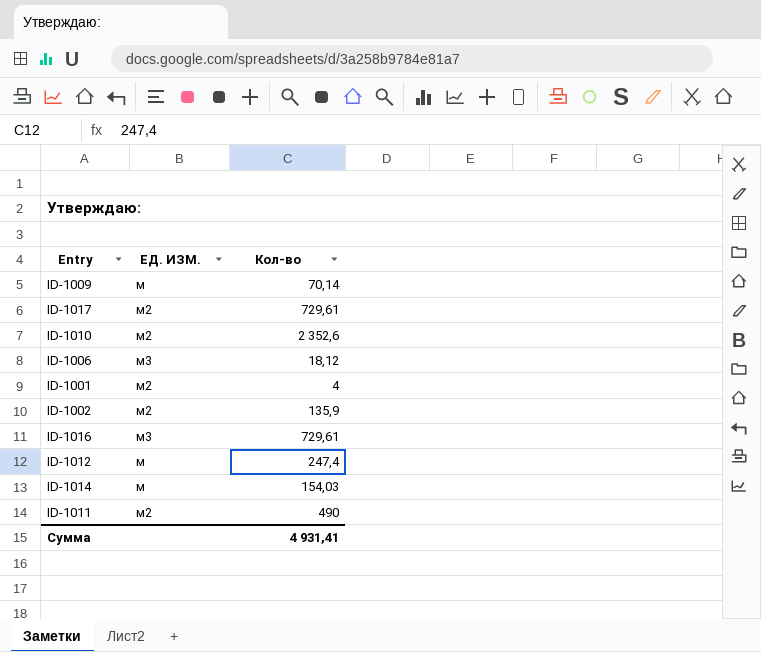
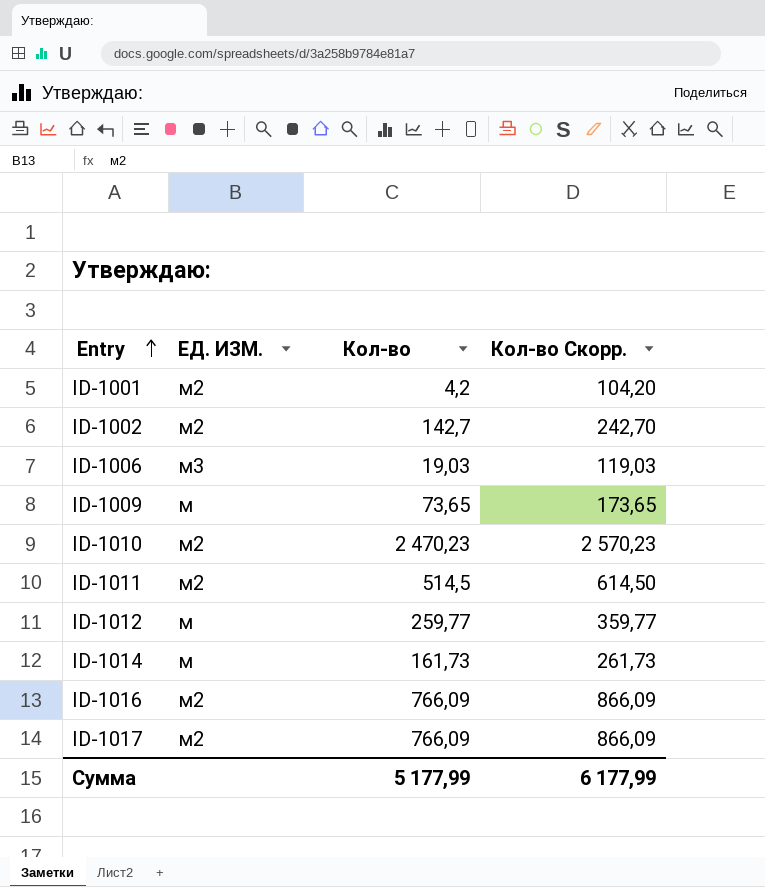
row order: none -> Entry ascending
column Кол-во Скорр. | formula: none -> [Кол-во] + 100
ID-1001 | Кол-во: 4 -> 4,2
ID-1002 | Кол-во: 135,9 -> 142,7
ID-1006 | Кол-во: 18,12 -> 19,03
ID-1009 | Кол-во: 70,14 -> 73,65
ID-1010 | Кол-во: 2 352,6 -> 2 470,23
ID-1011 | Кол-во: 490 -> 514,5
ID-1012 | Кол-во: 247,4 -> 259,77
ID-1014 | Кол-во: 154,03 -> 161,73
ID-1016 | ЕД. ИЗМ.: м3 -> м2
ID-1016 | Кол-во: 729,61 -> 766,09
ID-1017 | Кол-во: 729,61 -> 766,09
Сумма | Кол-во: 4 931,41 -> 5 177,99

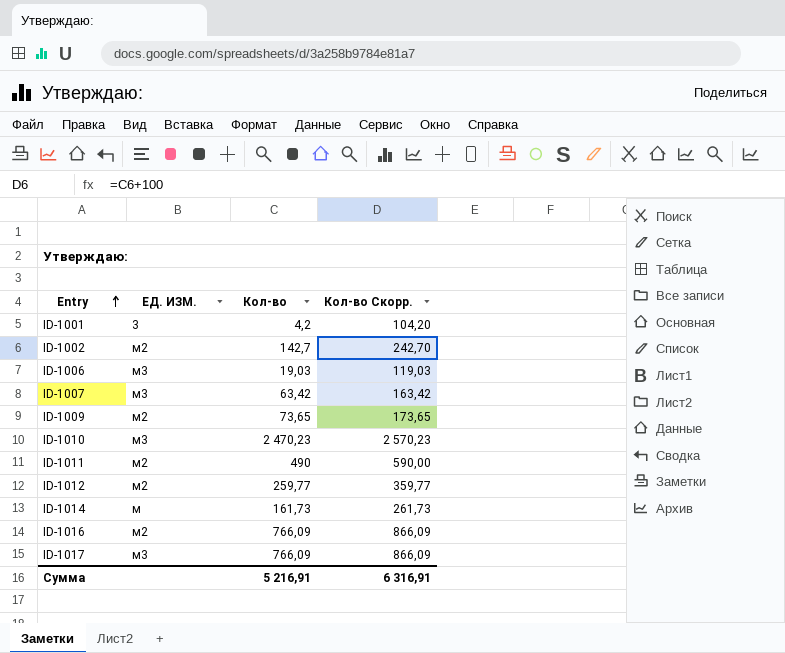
ID-1001 | ЕД. ИЗМ.: м2 -> 3
row ID-1007: none -> м3 | 63,42 | 163,42
ID-1009 | ЕД. ИЗМ.: м -> м2
ID-1010 | ЕД. ИЗМ.: м2 -> м3
ID-1011 | Кол-во: 514,5 -> 490
ID-1011 | Кол-во Скорр.: 614,50 -> 590,00
ID-1012 | ЕД. ИЗМ.: м -> м2
ID-1017 | ЕД. ИЗМ.: м2 -> м3
Сумма | Кол-во: 5 177,99 -> 5 216,91
Сумма | Кол-во Скорр.: 6 177,99 -> 6 316,91

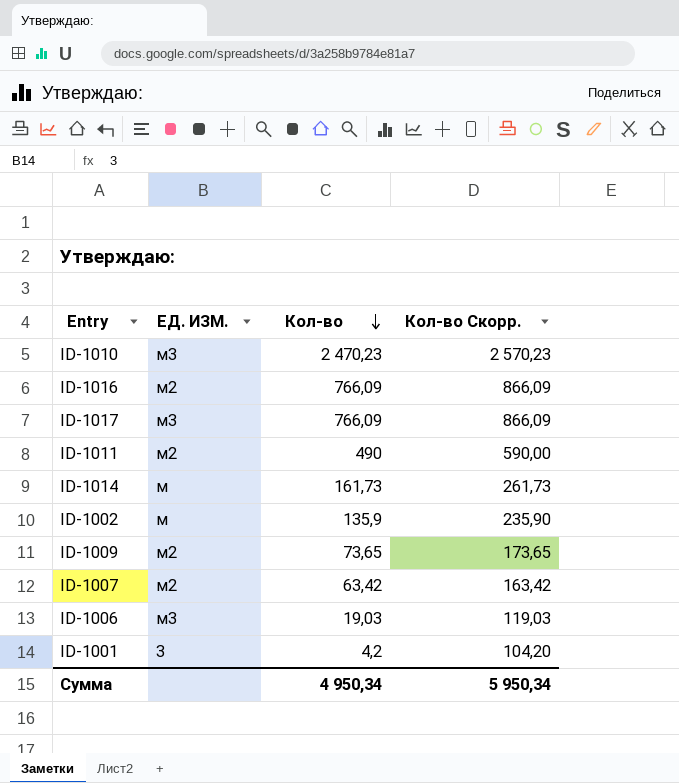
row order: Entry ascending -> Кол-во descending
row ID-1012: м2 | 259,77 | 359,77 -> none
ID-1002 | ЕД. ИЗМ.: м2 -> м
ID-1002 | Кол-во: 142,7 -> 135,9
ID-1002 | Кол-во Скорр.: 242,70 -> 235,90
ID-1007 | ЕД. ИЗМ.: м3 -> м2
Сумма | Кол-во: 5 216,91 -> 4 950,34
Сумма | Кол-во Скорр.: 6 316,91 -> 5 950,34

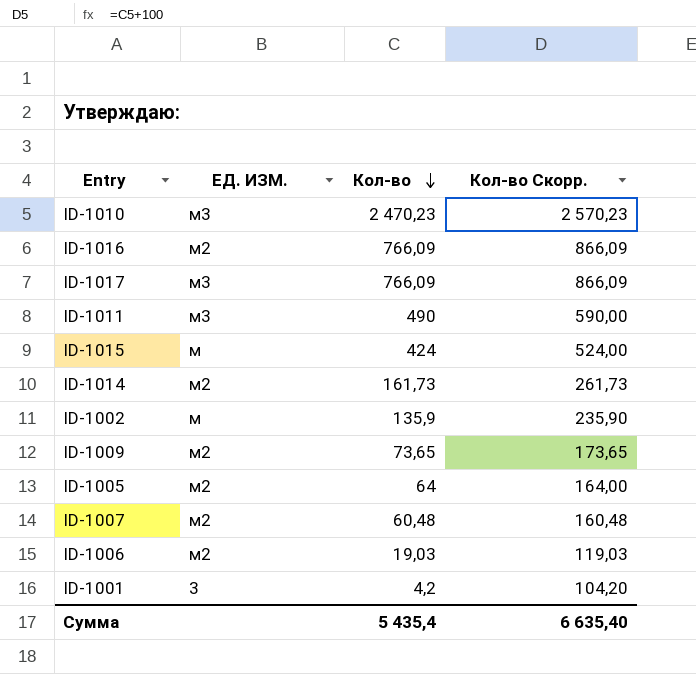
ID-1011 | ЕД. ИЗМ.: м2 -> м3
row ID-1015: none -> м | 424 | 524,00
ID-1014 | ЕД. ИЗМ.: м -> м2
row ID-1005: none -> м2 | 64 | 164,00
ID-1007 | Кол-во: 63,42 -> 60,48
ID-1007 | Кол-во Скорр.: 163,42 -> 160,48
ID-1006 | ЕД. ИЗМ.: м3 -> м2
Сумма | Кол-во: 4 950,34 -> 5 435,4
Сумма | Кол-во Скорр.: 5 950,34 -> 6 635,40

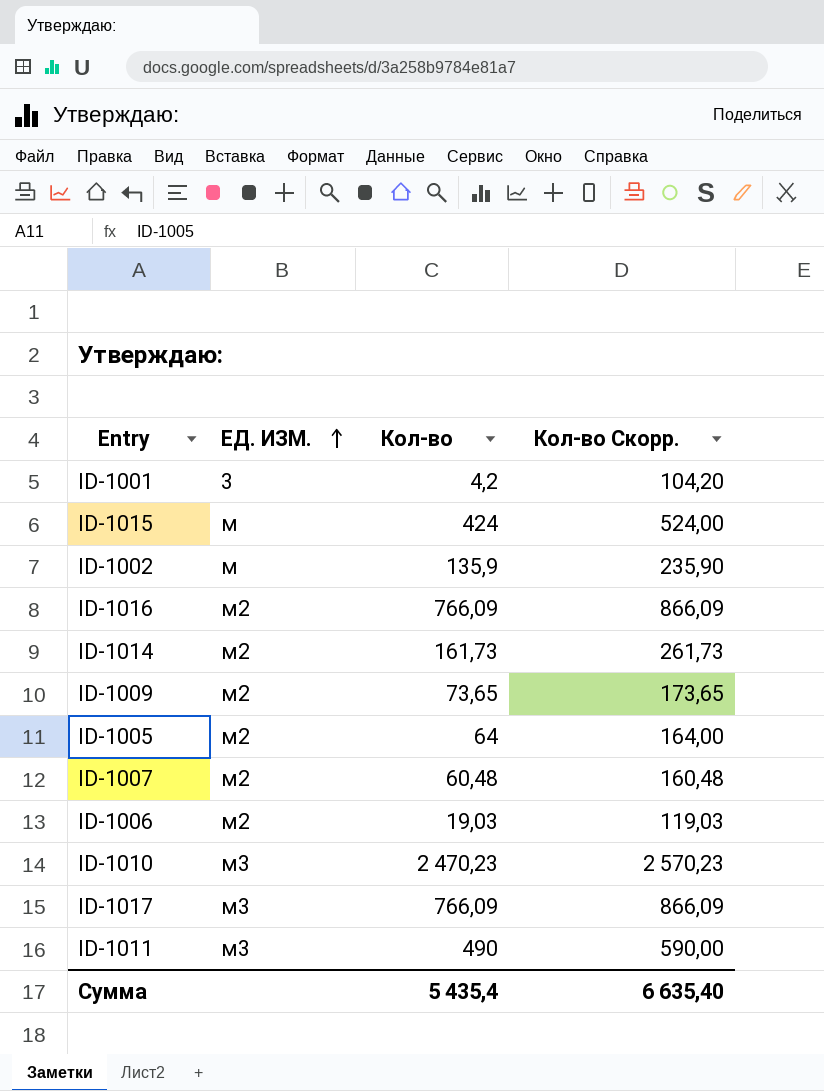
row order: Кол-во descending -> ЕД. ИЗМ. ascending

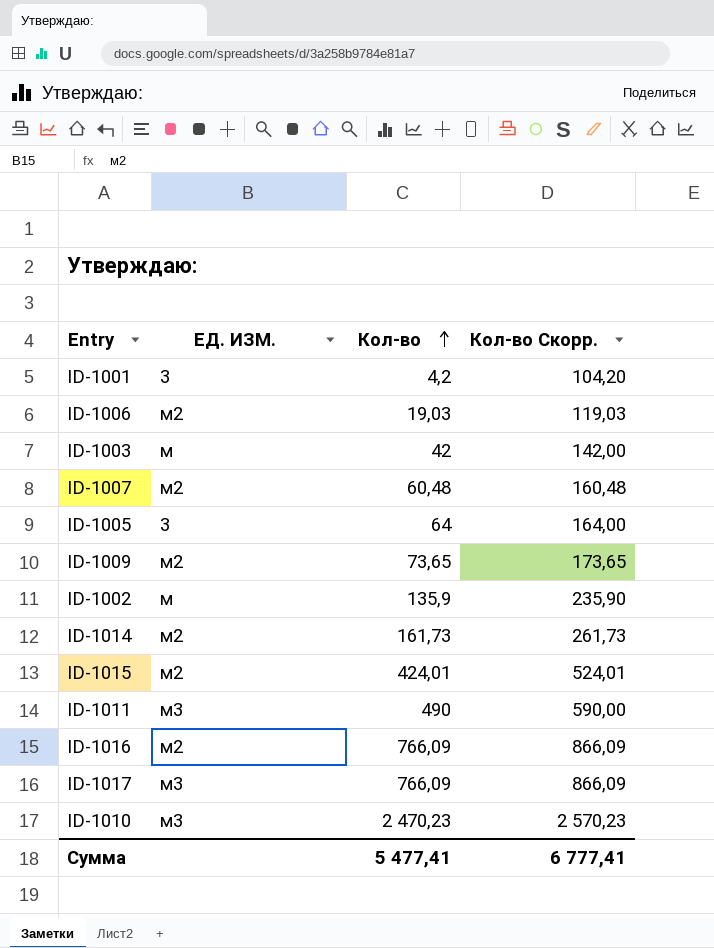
row order: ЕД. ИЗМ. ascending -> Кол-во ascending
row ID-1003: none -> м | 42 | 142,00
ID-1005 | ЕД. ИЗМ.: м2 -> 3
ID-1015 | ЕД. ИЗМ.: м -> м2
ID-1015 | Кол-во: 424 -> 424,01
ID-1015 | Кол-во Скорр.: 524,00 -> 524,01
Сумма | Кол-во: 5 435,4 -> 5 477,41
Сумма | Кол-во Скорр.: 6 635,40 -> 6 777,41

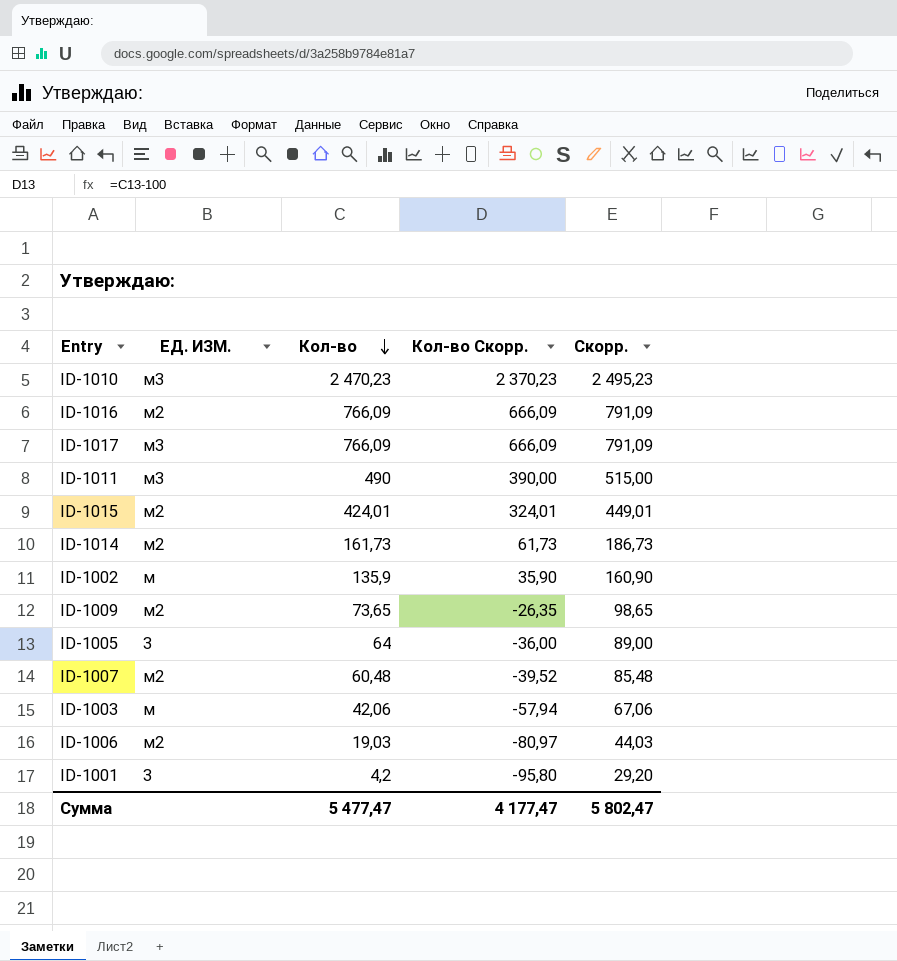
row order: Кол-во ascending -> Кол-во descending
column Кол-во Скорр. | formula: [Кол-во] + 100 -> [Кол-во] - 100
column Скорр. | formula: none -> [Кол-во] + 25
ID-1003 | Кол-во: 42 -> 42,06
Сумма | Кол-во: 5 477,41 -> 5 477,47
Сумма | Кол-во Скорр.: 6 777,41 -> 4 177,47

